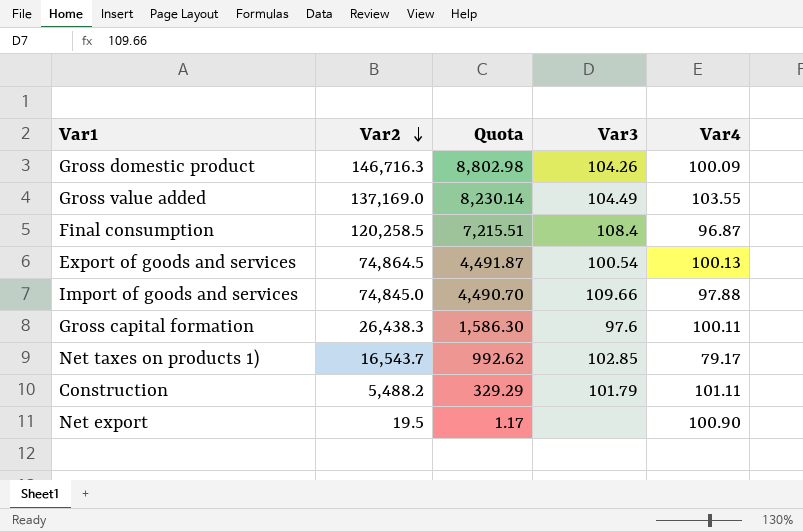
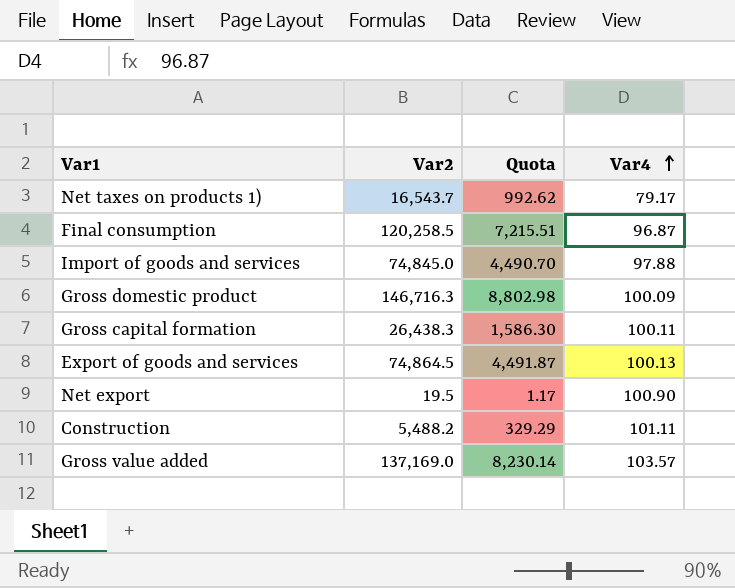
row order: Var2 descending -> Var4 ascending
column Var3 | position: 4 -> none
Gross value added | Var4: 103.55 -> 103.57

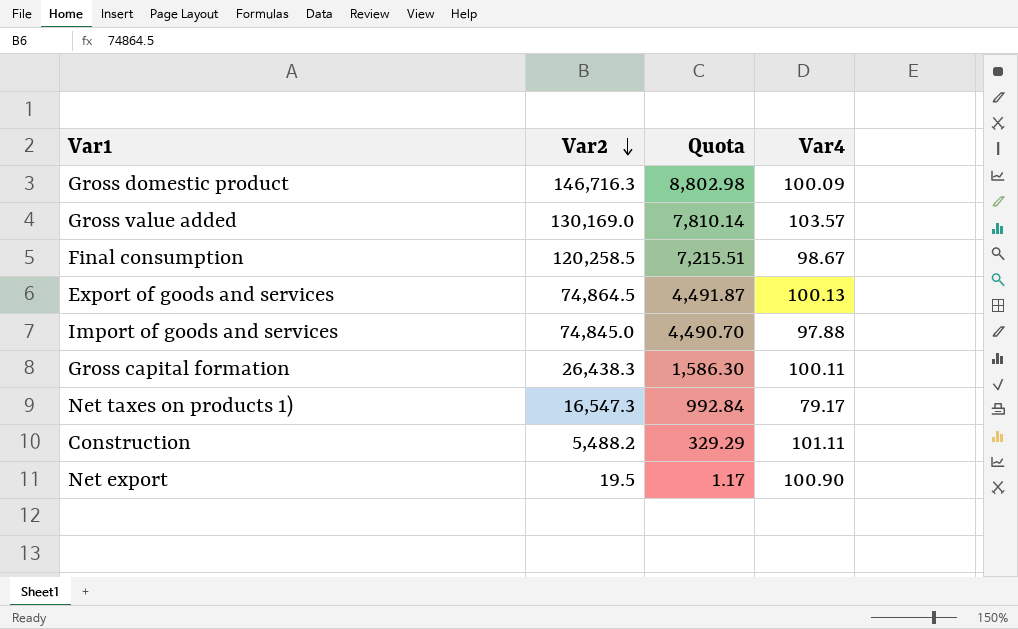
row order: Var4 ascending -> Var2 descending
Gross value added | Var2: 137,169.0 -> 130,169.0
Gross value added | Quota: 8,230.14 -> 7,810.14
Final consumption | Var4: 96.87 -> 98.67
Net taxes on products 1) | Var2: 16,543.7 -> 16,547.3
Net taxes on products 1) | Quota: 992.62 -> 992.84

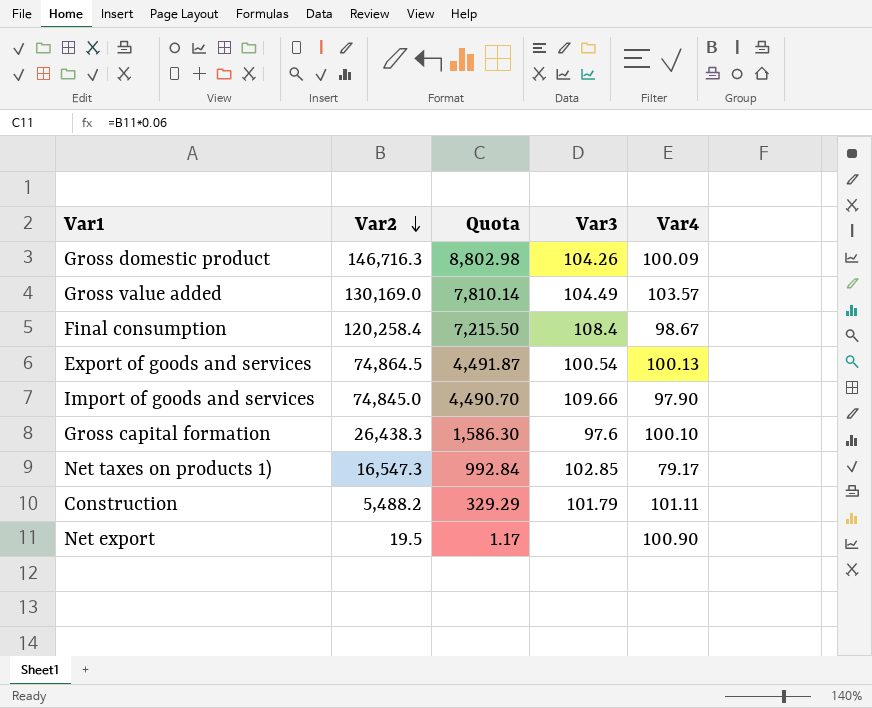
column Var3 | position: none -> 4
Final consumption | Var2: 120,258.5 -> 120,258.4
Final consumption | Quota: 7,215.51 -> 7,215.50
Import of goods and services | Var4: 97.88 -> 97.90
Gross capital formation | Var4: 100.11 -> 100.10

